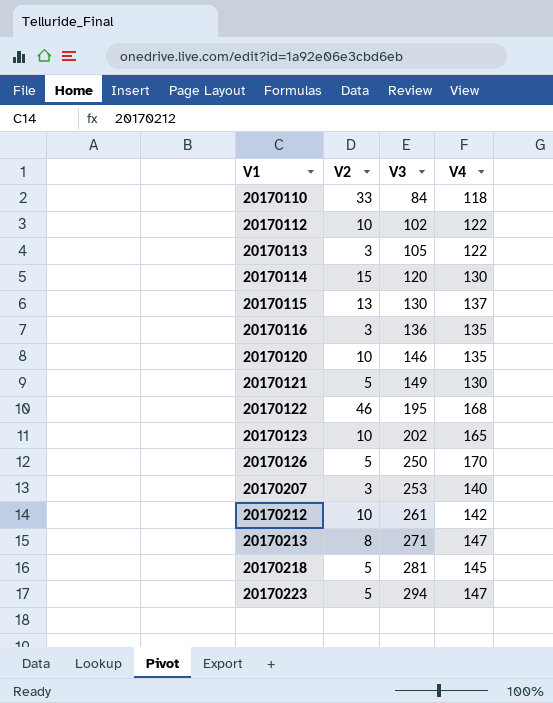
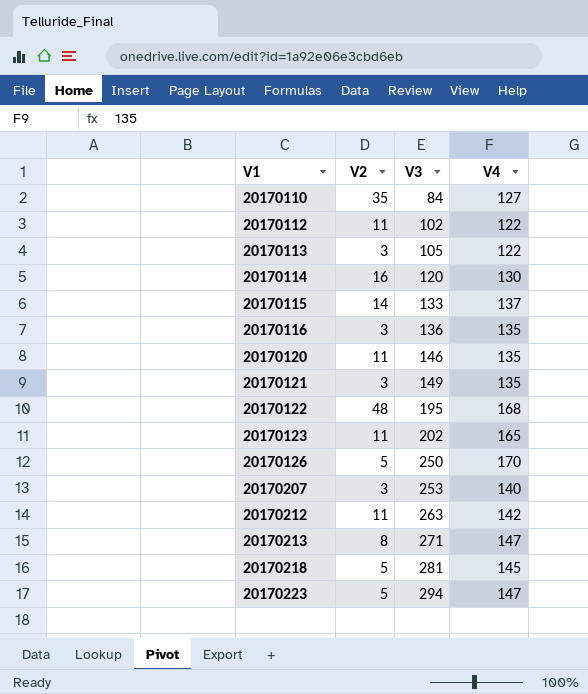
20170110 | V2: 33 -> 35
20170110 | V4: 118 -> 127
20170112 | V2: 10 -> 11
20170114 | V2: 15 -> 16
20170115 | V2: 13 -> 14
20170115 | V3: 130 -> 133
20170120 | V2: 10 -> 11
20170121 | V2: 5 -> 3
20170121 | V4: 130 -> 135
20170122 | V2: 46 -> 48
20170123 | V2: 10 -> 11
20170212 | V2: 10 -> 11
20170212 | V3: 261 -> 263

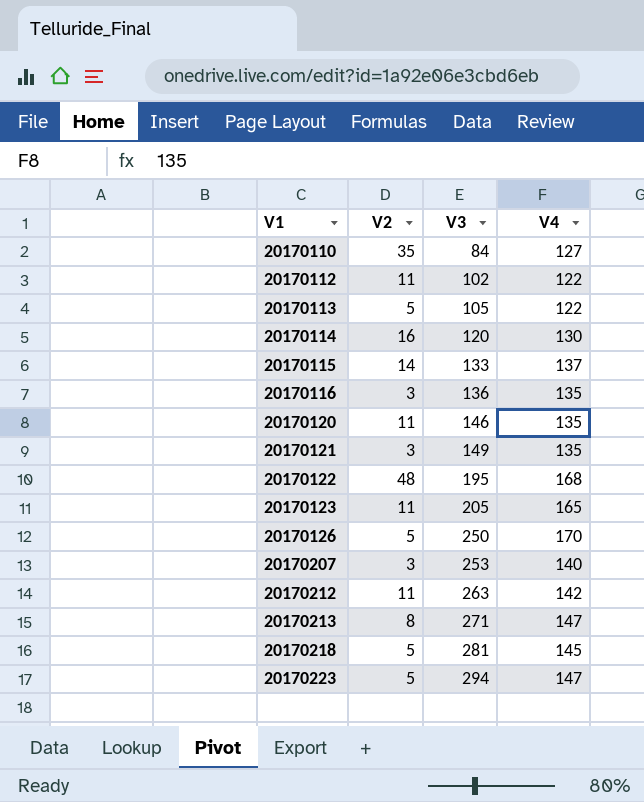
20170113 | V2: 3 -> 5
20170123 | V3: 202 -> 205

